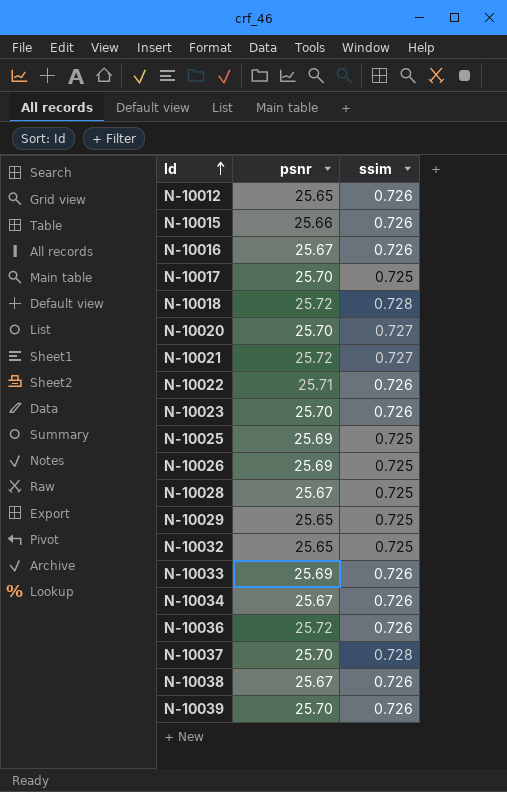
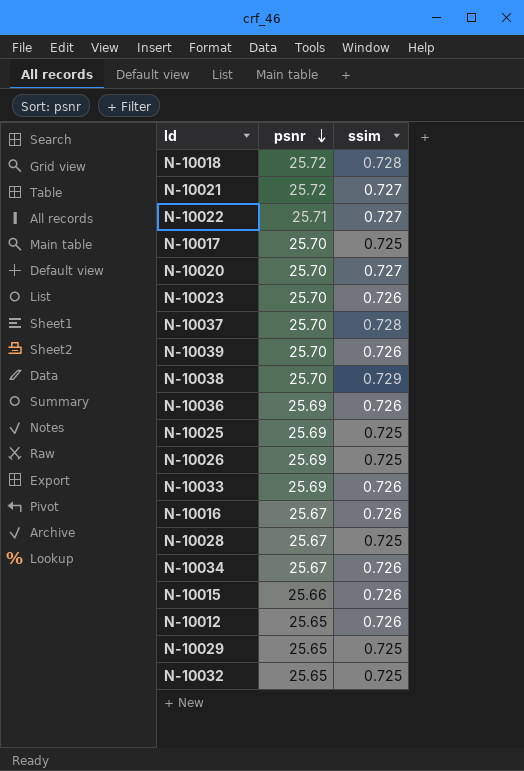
row order: Id ascending -> psnr descending
N-10022 | ssim: 0.726 -> 0.727
N-10038 | psnr: 25.67 -> 25.70
N-10038 | ssim: 0.726 -> 0.729
N-10036 | psnr: 25.72 -> 25.69

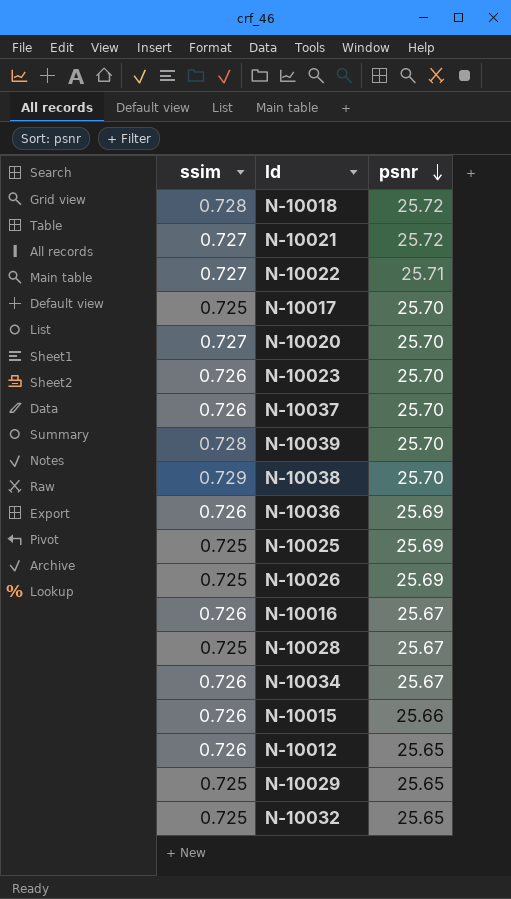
column ssim | position: 3 -> 1
row N-10033: 25.69 | 0.726 -> none
N-10037 | ssim: 0.728 -> 0.726
N-10039 | ssim: 0.726 -> 0.728

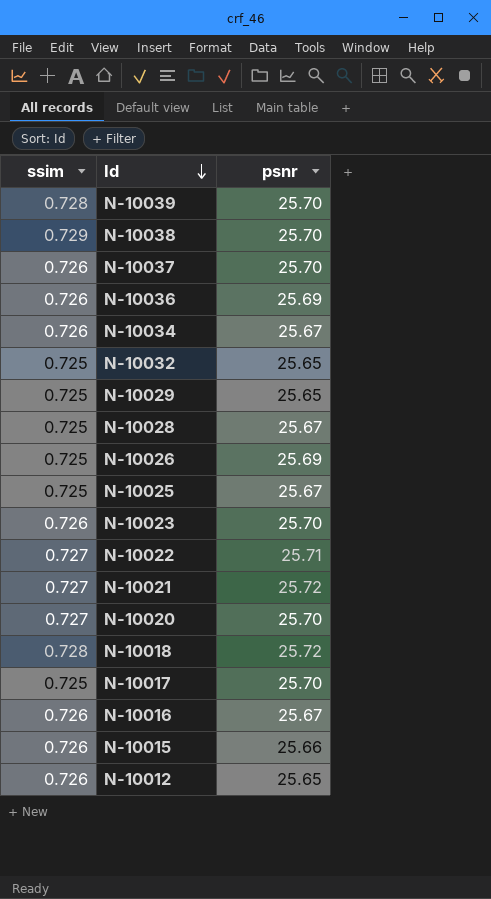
row order: psnr descending -> Id descending
N-10025 | psnr: 25.69 -> 25.67

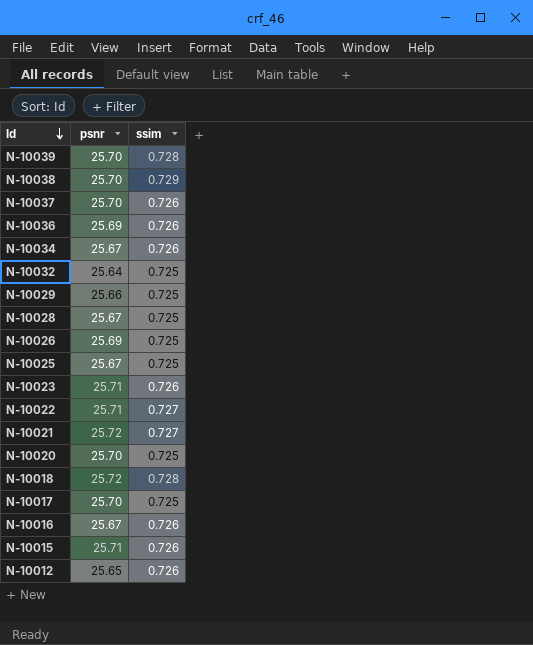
column ssim | position: 1 -> 3
N-10032 | psnr: 25.65 -> 25.64
N-10029 | psnr: 25.65 -> 25.66
N-10023 | psnr: 25.70 -> 25.71
N-10020 | ssim: 0.727 -> 0.725
N-10015 | psnr: 25.66 -> 25.71

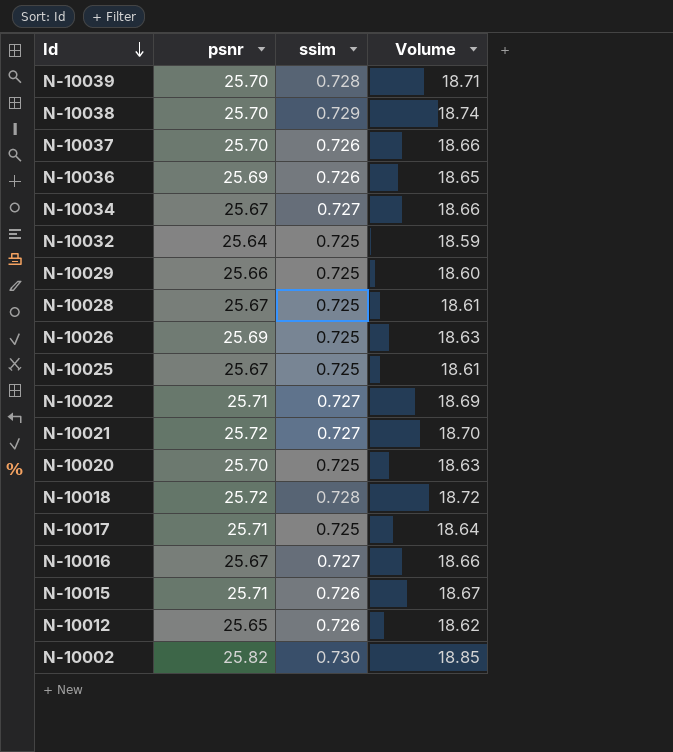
column Volume | formula: none -> [psnr] * [ssim]
row N-10023: 25.71 | 0.726 -> none
N-10034 | ssim: 0.726 -> 0.727
N-10017 | psnr: 25.70 -> 25.71
N-10016 | ssim: 0.726 -> 0.727
row N-10002: none -> 25.82 | 0.730 | 18.85

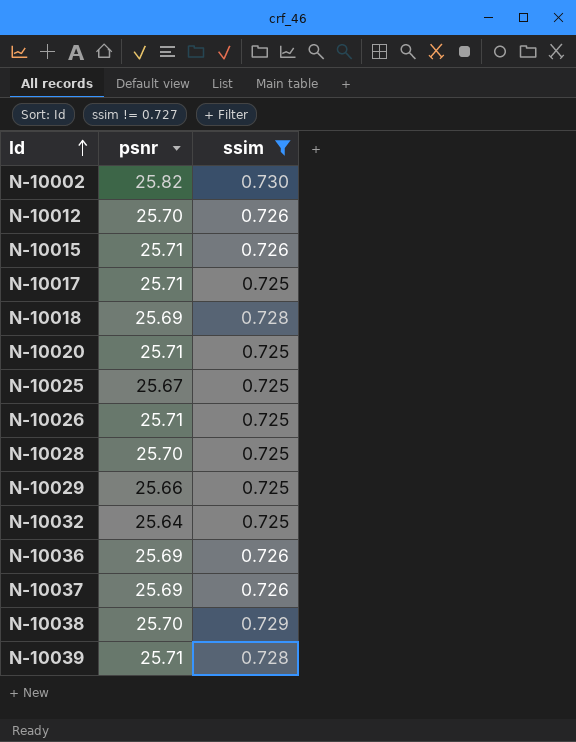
filter: none -> ssim != 0.727
row order: Id descending -> Id ascending
column Volume | formula: [psnr] * [ssim] -> none
N-10012 | psnr: 25.65 -> 25.70
N-10018 | psnr: 25.72 -> 25.69
N-10020 | psnr: 25.70 -> 25.71
N-10026 | psnr: 25.69 -> 25.71
N-10028 | psnr: 25.67 -> 25.70
N-10037 | psnr: 25.70 -> 25.69
N-10039 | psnr: 25.70 -> 25.71

